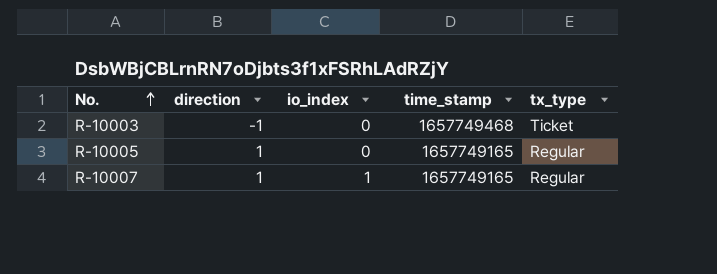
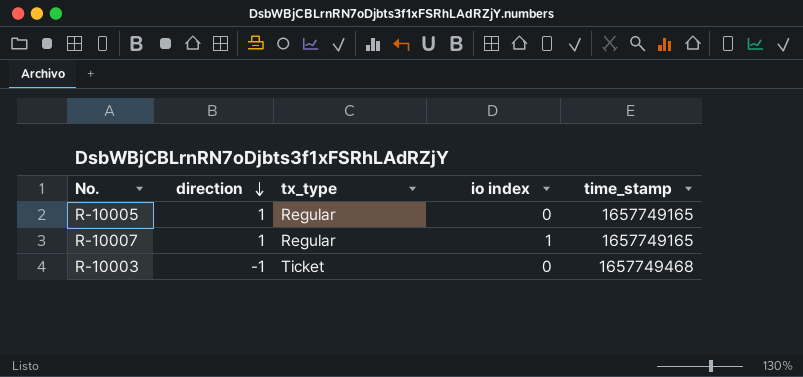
row order: No. ascending -> direction descending
column tx_type | position: 5 -> 3
column name: io_index -> io index

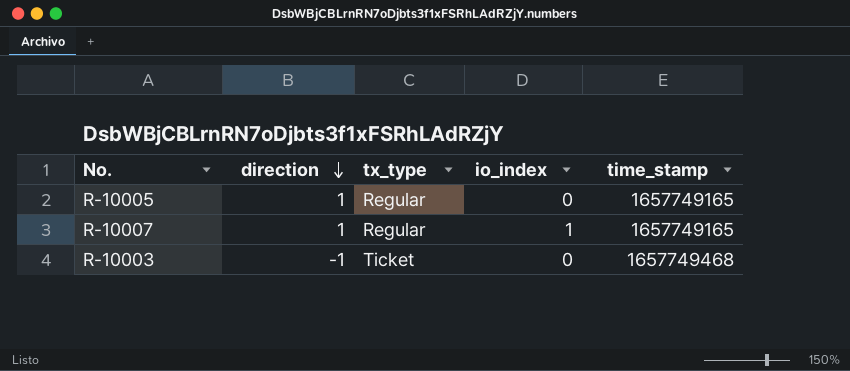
column name: io index -> io_index

